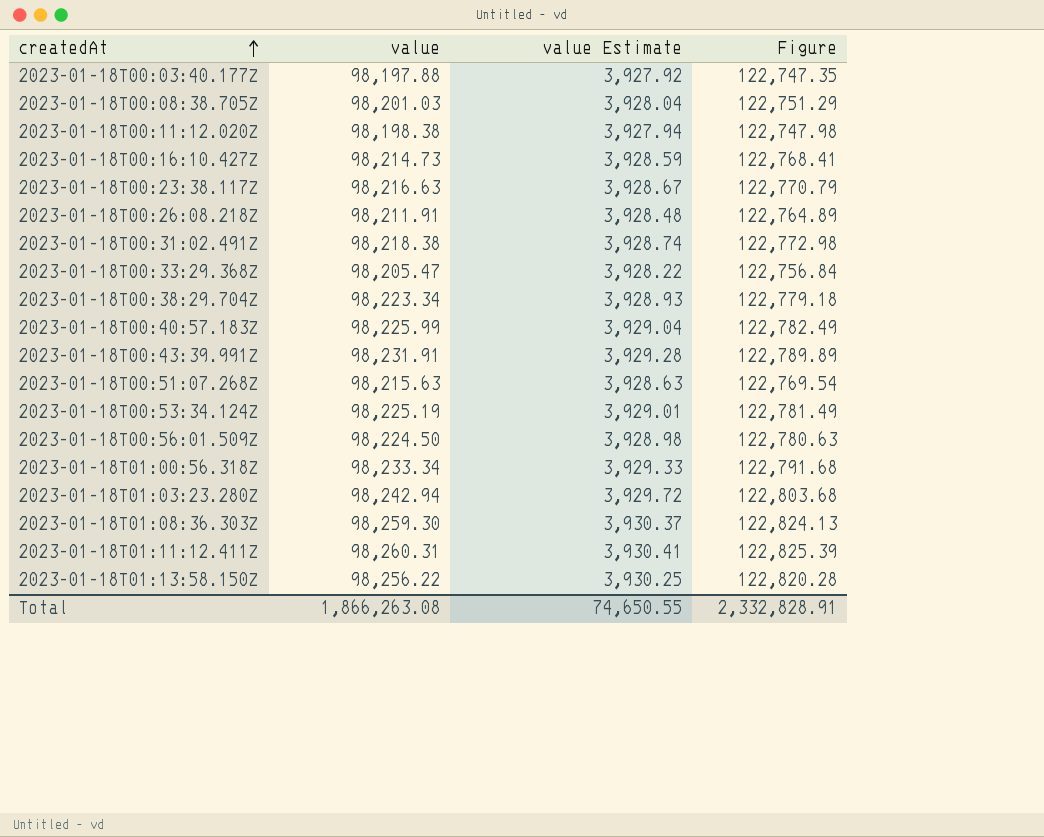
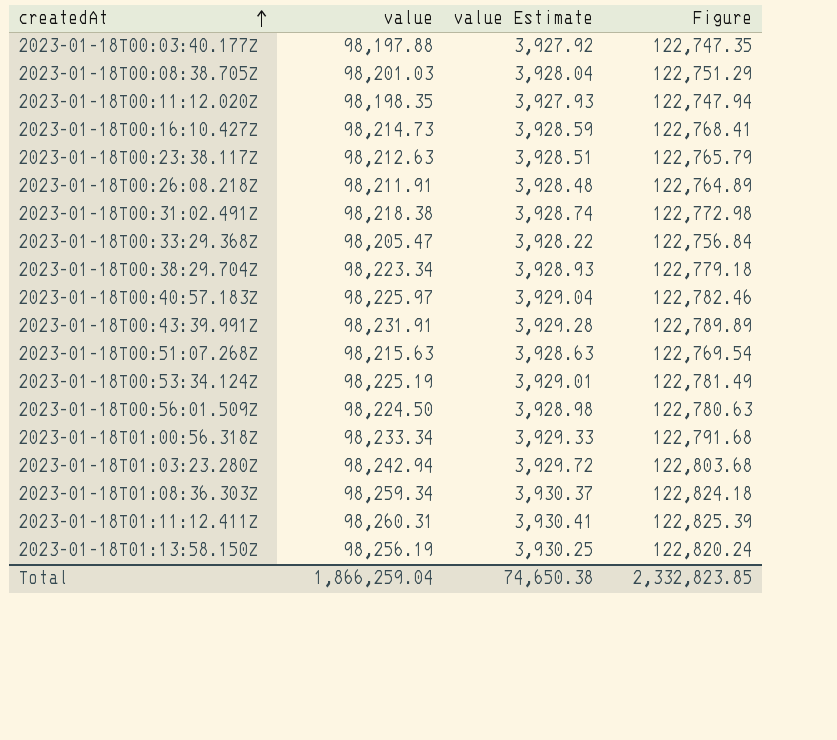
2023-01-18T00:11:12.020Z | value: 98,198.38 -> 98,198.35
2023-01-18T00:11:12.020Z | value Estimate: 3,927.94 -> 3,927.93
2023-01-18T00:11:12.020Z | Figure: 122,747.98 -> 122,747.94
2023-01-18T00:23:38.117Z | value: 98,216.63 -> 98,212.63
2023-01-18T00:23:38.117Z | value Estimate: 3,928.67 -> 3,928.51
2023-01-18T00:23:38.117Z | Figure: 122,770.79 -> 122,765.79
2023-01-18T00:40:57.183Z | value: 98,225.99 -> 98,225.97
2023-01-18T00:40:57.183Z | Figure: 122,782.49 -> 122,782.46
2023-01-18T01:08:36.303Z | value: 98,259.30 -> 98,259.34
2023-01-18T01:08:36.303Z | Figure: 122,824.13 -> 122,824.18
2023-01-18T01:13:58.150Z | value: 98,256.22 -> 98,256.19
2023-01-18T01:13:58.150Z | Figure: 122,820.28 -> 122,820.24
Total | value: 1,866,263.08 -> 1,866,259.04
Total | value Estimate: 74,650.55 -> 74,650.38
Total | Figure: 2,332,828.91 -> 2,332,823.85

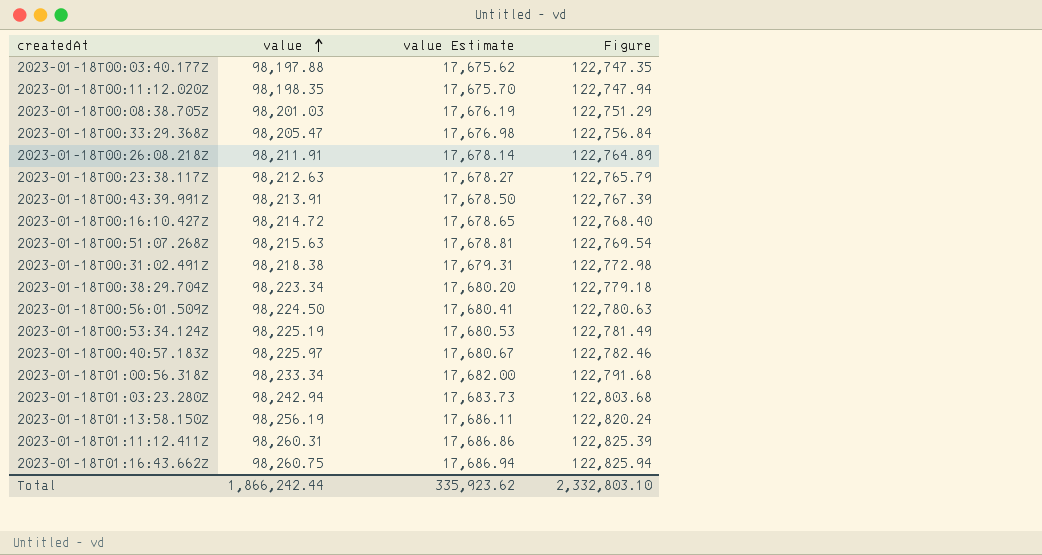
row order: createdAt ascending -> value ascending
column value Estimate | formula: [value] * 0.04 -> [value] * 0.18
row 2023-01-18T01:08:36.303Z: 98,259.34 | 3,930.37 | 122,824.18 -> none
2023-01-18T00:43:39.991Z | value: 98,231.91 -> 98,213.91
2023-01-18T00:43:39.991Z | Figure: 122,789.89 -> 122,767.39
2023-01-18T00:16:10.427Z | value: 98,214.73 -> 98,214.72
2023-01-18T00:16:10.427Z | Figure: 122,768.41 -> 122,768.40
row 2023-01-18T01:16:43.662Z: none -> 98,260.75 | 17,686.94 | 122,825.94
Total | value: 1,866,259.04 -> 1,866,242.44
Total | value Estimate: 74,650.38 -> 335,923.62
Total | Figure: 2,332,823.85 -> 2,332,803.10

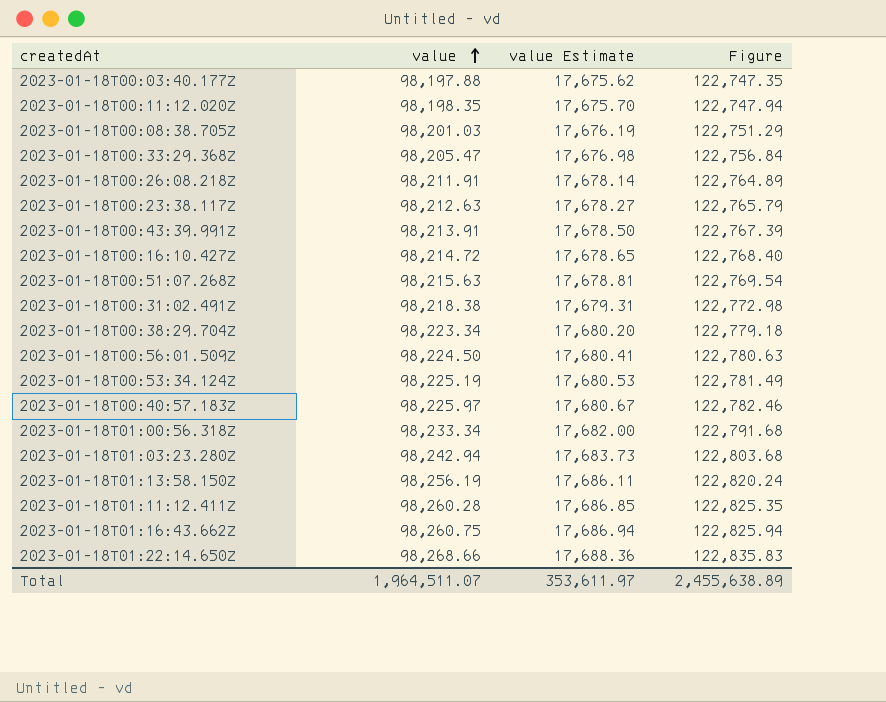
2023-01-18T01:11:12.411Z | value: 98,260.31 -> 98,260.28
2023-01-18T01:11:12.411Z | value Estimate: 17,686.86 -> 17,686.85
2023-01-18T01:11:12.411Z | Figure: 122,825.39 -> 122,825.35
row 2023-01-18T01:22:14.650Z: none -> 98,268.66 | 17,688.36 | 122,835.83
Total | value: 1,866,242.44 -> 1,964,511.07
Total | value Estimate: 335,923.62 -> 353,611.97
Total | Figure: 2,332,803.10 -> 2,455,638.89

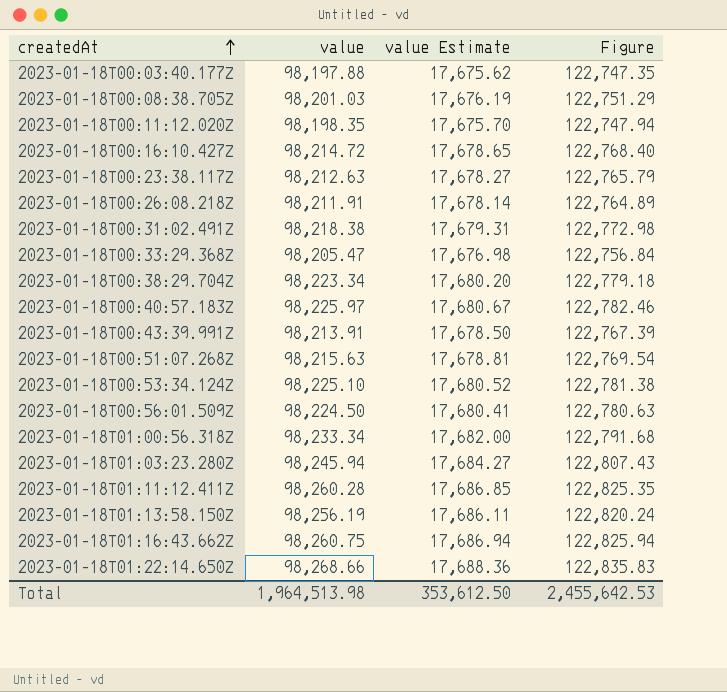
row order: value ascending -> createdAt ascending
2023-01-18T00:53:34.124Z | value: 98,225.19 -> 98,225.10
2023-01-18T00:53:34.124Z | value Estimate: 17,680.53 -> 17,680.52
2023-01-18T00:53:34.124Z | Figure: 122,781.49 -> 122,781.38
2023-01-18T01:03:23.280Z | value: 98,242.94 -> 98,245.94
2023-01-18T01:03:23.280Z | value Estimate: 17,683.73 -> 17,684.27
2023-01-18T01:03:23.280Z | Figure: 122,803.68 -> 122,807.43
Total | value: 1,964,511.07 -> 1,964,513.98
Total | value Estimate: 353,611.97 -> 353,612.50
Total | Figure: 2,455,638.89 -> 2,455,642.53

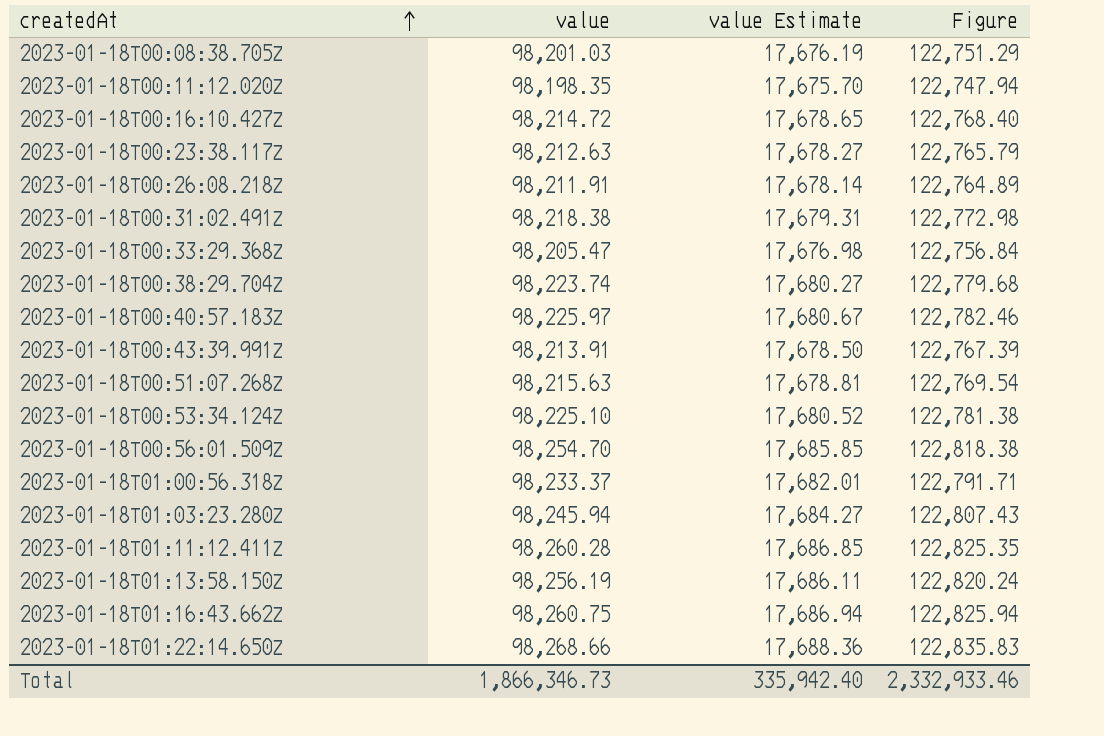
row 2023-01-18T00:03:40.177Z: 98,197.88 | 17,675.62 | 122,747.35 -> none
2023-01-18T00:38:29.704Z | value: 98,223.34 -> 98,223.74
2023-01-18T00:38:29.704Z | value Estimate: 17,680.20 -> 17,680.27
2023-01-18T00:38:29.704Z | Figure: 122,779.18 -> 122,779.68
2023-01-18T00:56:01.509Z | value: 98,224.50 -> 98,254.70
2023-01-18T00:56:01.509Z | value Estimate: 17,680.41 -> 17,685.85
2023-01-18T00:56:01.509Z | Figure: 122,780.63 -> 122,818.38
2023-01-18T01:00:56.318Z | value: 98,233.34 -> 98,233.37
2023-01-18T01:00:56.318Z | value Estimate: 17,682.00 -> 17,682.01
2023-01-18T01:00:56.318Z | Figure: 122,791.68 -> 122,791.71
Total | value: 1,964,513.98 -> 1,866,346.73
Total | value Estimate: 353,612.50 -> 335,942.40
Total | Figure: 2,455,642.53 -> 2,332,933.46

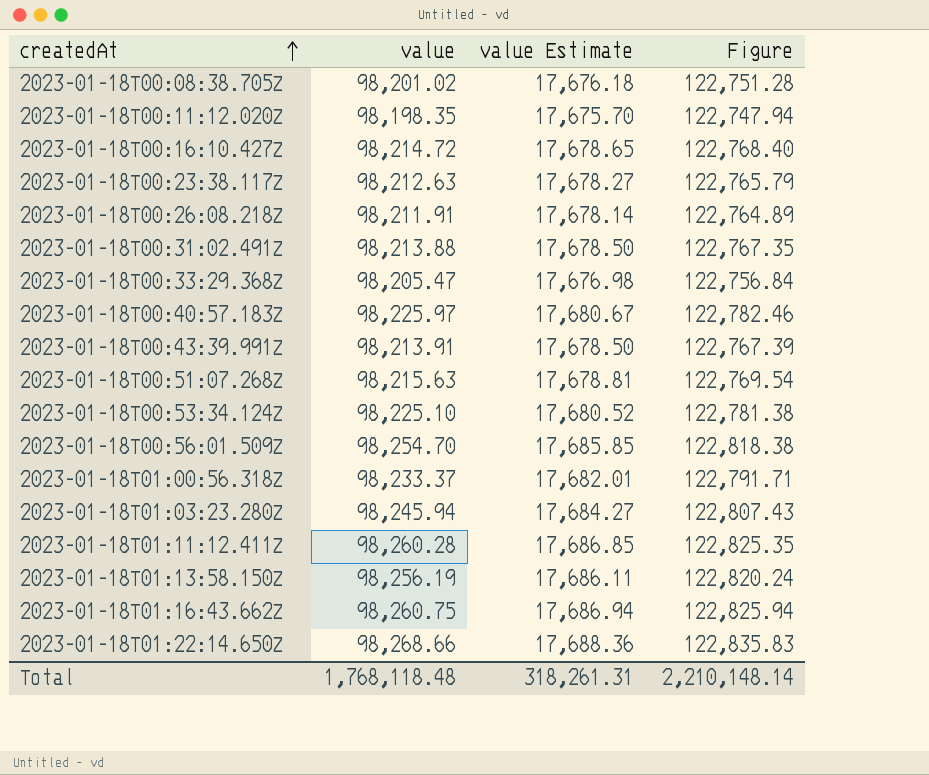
row 2023-01-18T00:38:29.704Z: 98,223.74 | 17,680.27 | 122,779.68 -> none
2023-01-18T00:08:38.705Z | value: 98,201.03 -> 98,201.02
2023-01-18T00:08:38.705Z | value Estimate: 17,676.19 -> 17,676.18
2023-01-18T00:08:38.705Z | Figure: 122,751.29 -> 122,751.28
2023-01-18T00:31:02.491Z | value: 98,218.38 -> 98,213.88
2023-01-18T00:31:02.491Z | value Estimate: 17,679.31 -> 17,678.50
2023-01-18T00:31:02.491Z | Figure: 122,772.98 -> 122,767.35
Total | value: 1,866,346.73 -> 1,768,118.48
Total | value Estimate: 335,942.40 -> 318,261.31
Total | Figure: 2,332,933.46 -> 2,210,148.14

